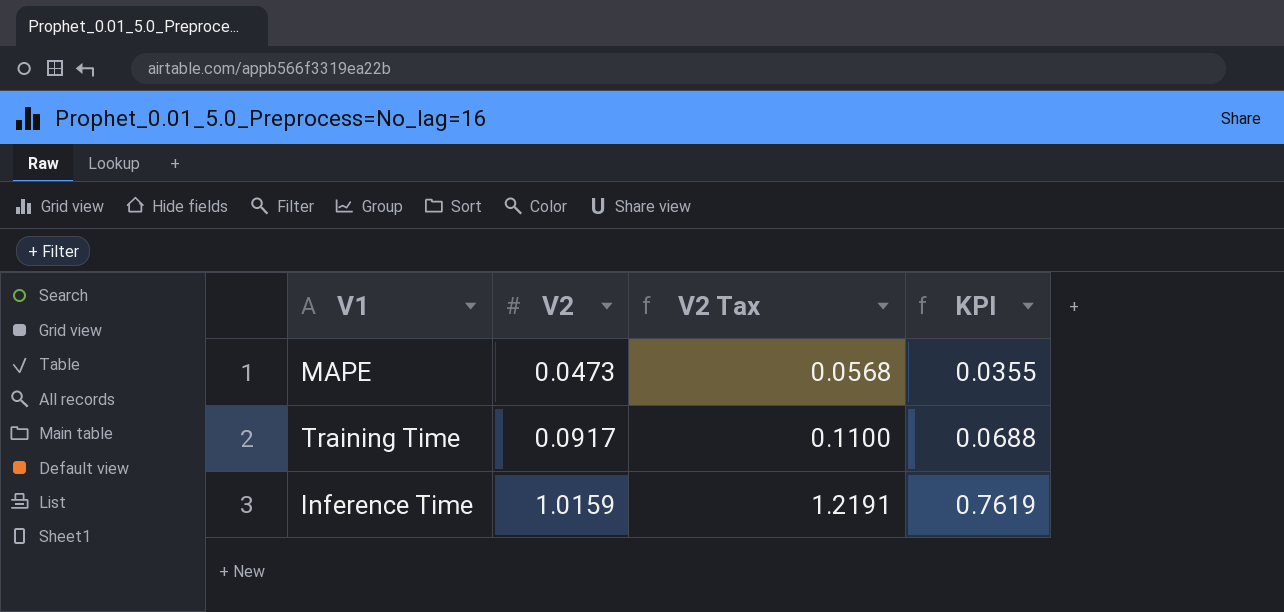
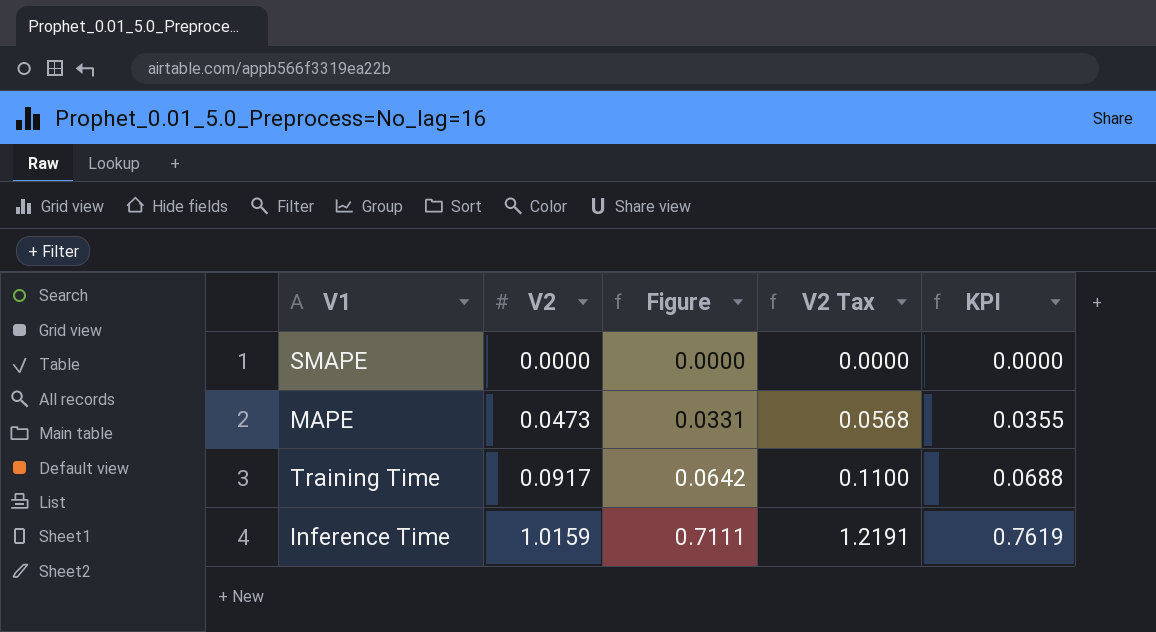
column Figure | formula: none -> [V2] * 0.7
row SMAPE: none -> 0.0000 | 0.0000 | 0.0000 | 0.0000

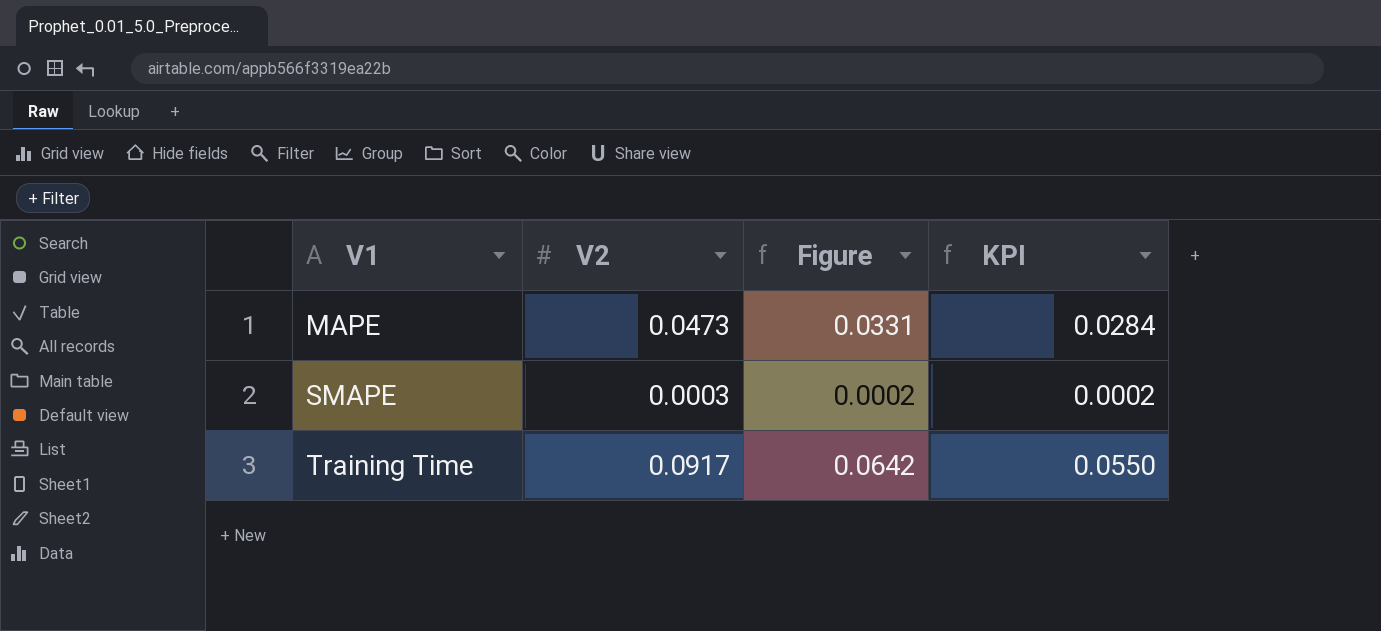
row order: V2 ascending -> V1 ascending
column V2 Tax | formula: [V2] * 1.2 -> none
column KPI | formula: [V2] * 0.75 -> [V2] * 0.6
row Inference Time: 1.0159 | 0.7111 | 1.2191 | 0.7619 -> none
SMAPE | V2: 0.0000 -> 0.0003
SMAPE | Figure: 0.0000 -> 0.0002

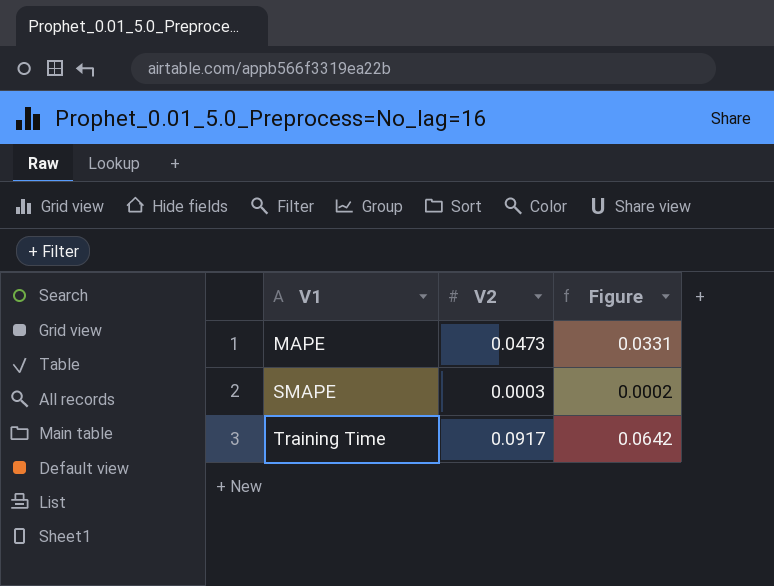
column KPI | formula: [V2] * 0.6 -> none

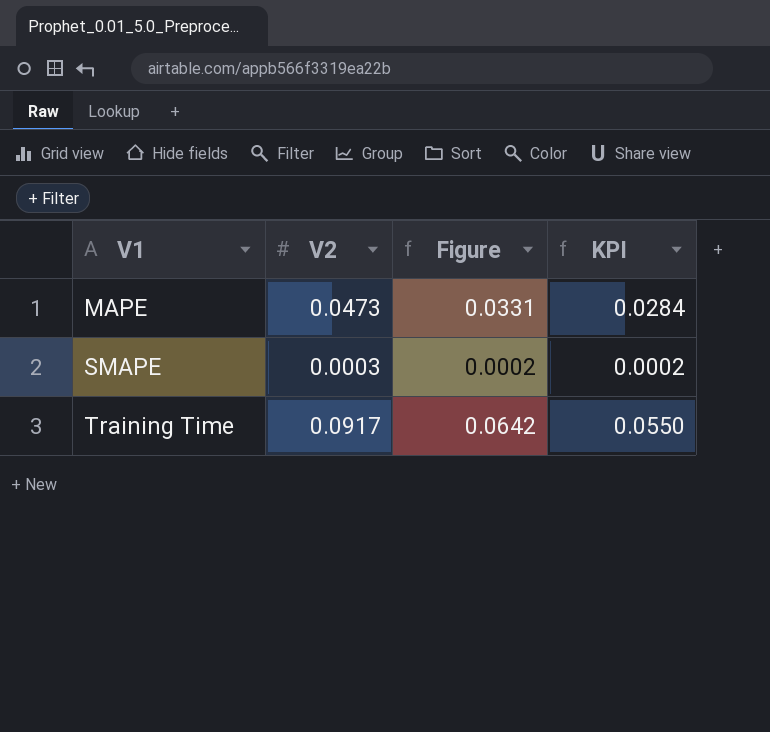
column KPI | formula: none -> [V2] * 0.6

